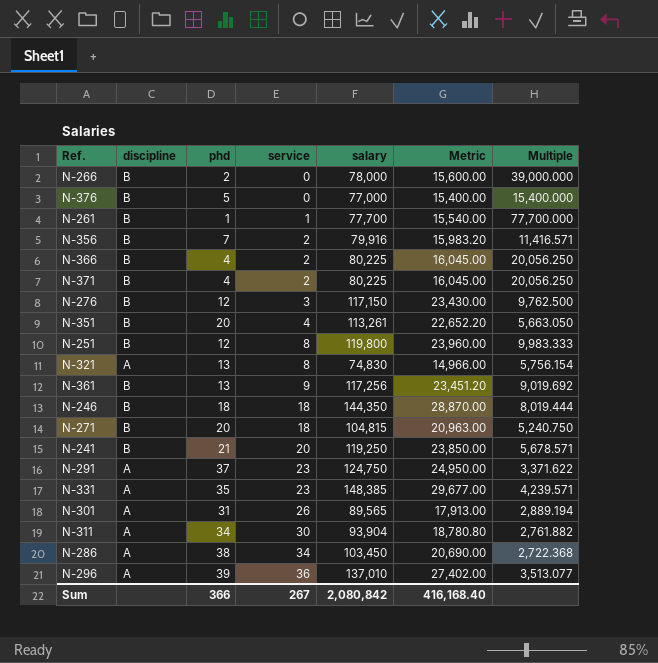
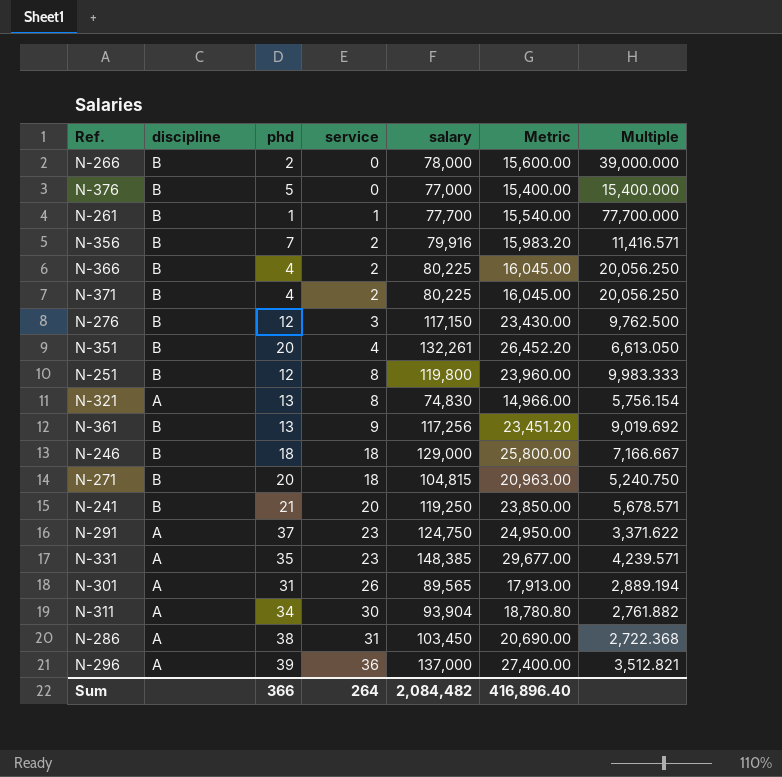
N-351 | salary: 113,261 -> 132,261
N-351 | Metric: 22,652.20 -> 26,452.20
N-351 | Multiple: 5,663.050 -> 6,613.050
N-246 | salary: 144,350 -> 129,000
N-246 | Metric: 28,870.00 -> 25,800.00
N-246 | Multiple: 8,019.444 -> 7,166.667
N-286 | service: 34 -> 31
N-296 | salary: 137,010 -> 137,000
N-296 | Metric: 27,402.00 -> 27,400.00
N-296 | Multiple: 3,513.077 -> 3,512.821
Sum | service: 267 -> 264
Sum | salary: 2,080,842 -> 2,084,482
Sum | Metric: 416,168.40 -> 416,896.40

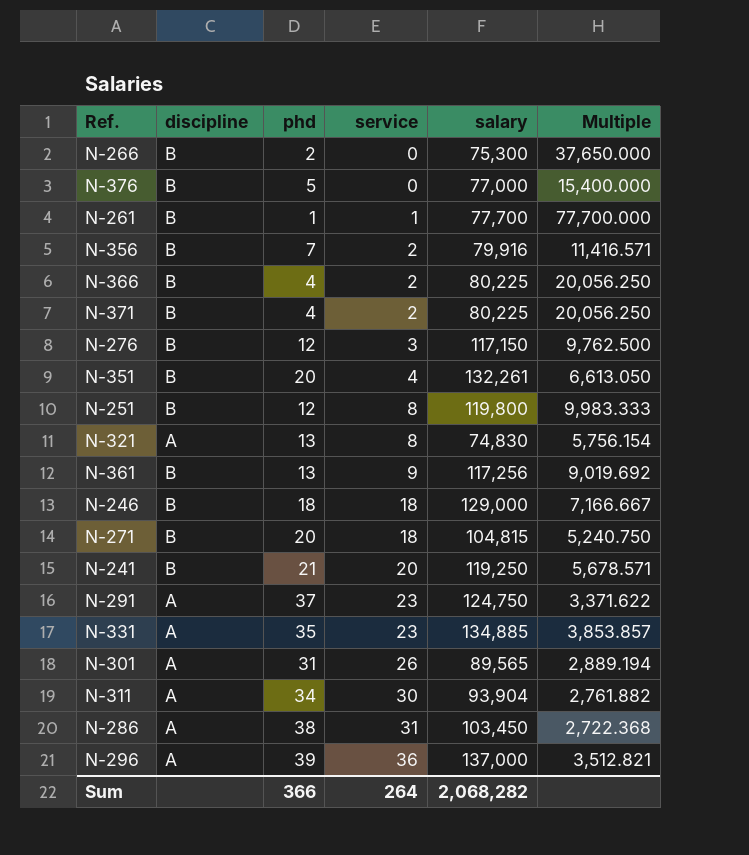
column Metric | formula: [salary] * 0.2 -> none
N-266 | salary: 78,000 -> 75,300
N-266 | Multiple: 39,000.000 -> 37,650.000
N-331 | salary: 148,385 -> 134,885
N-331 | Multiple: 4,239.571 -> 3,853.857
Sum | salary: 2,084,482 -> 2,068,282

